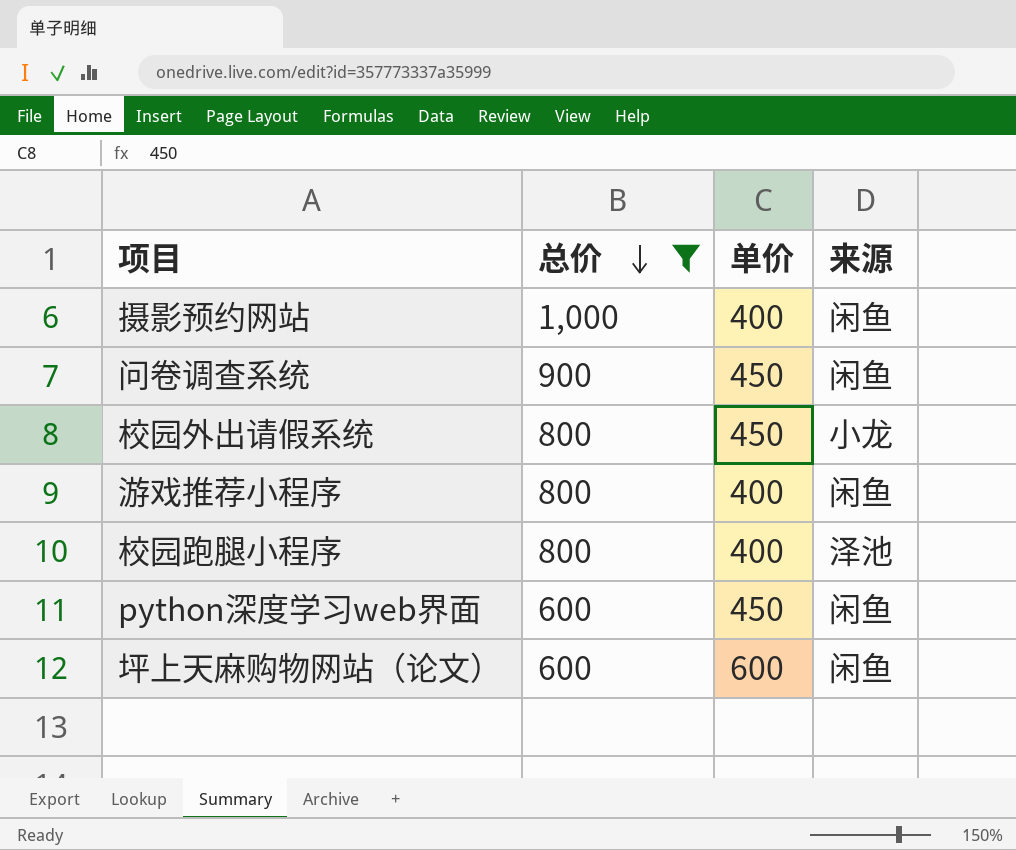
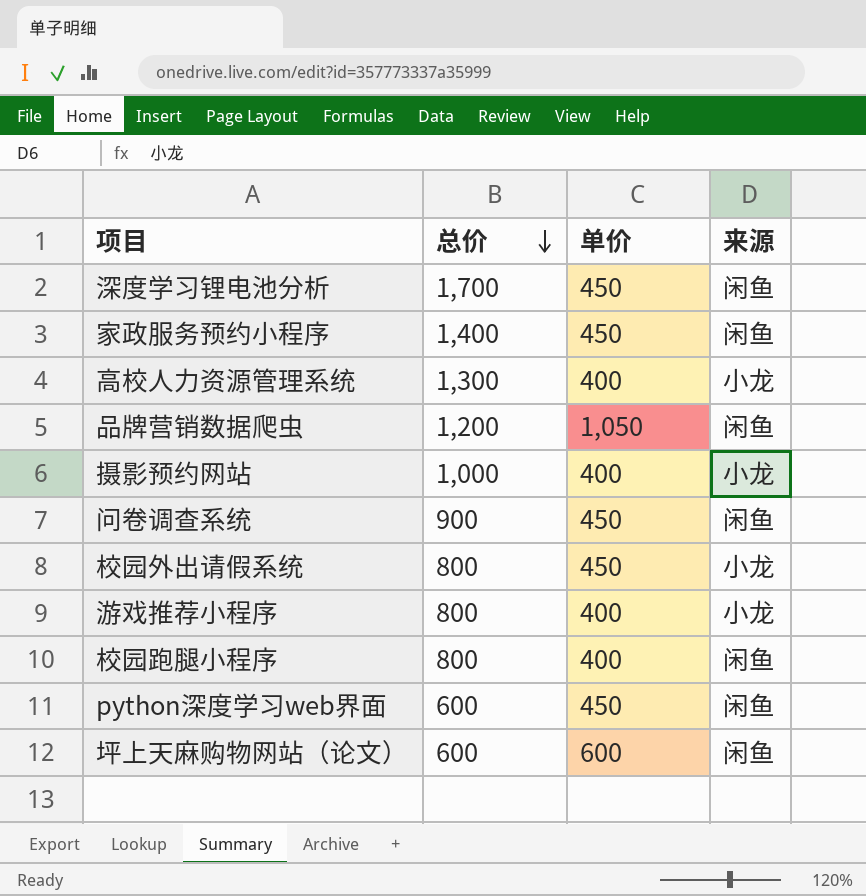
filter: 总价 <= 1,000 -> none
摄影预约网站 | 来源: 闲鱼 -> 小龙
游戏推荐小程序 | 来源: 闲鱼 -> 小龙
校园跑腿小程序 | 来源: 泽池 -> 闲鱼

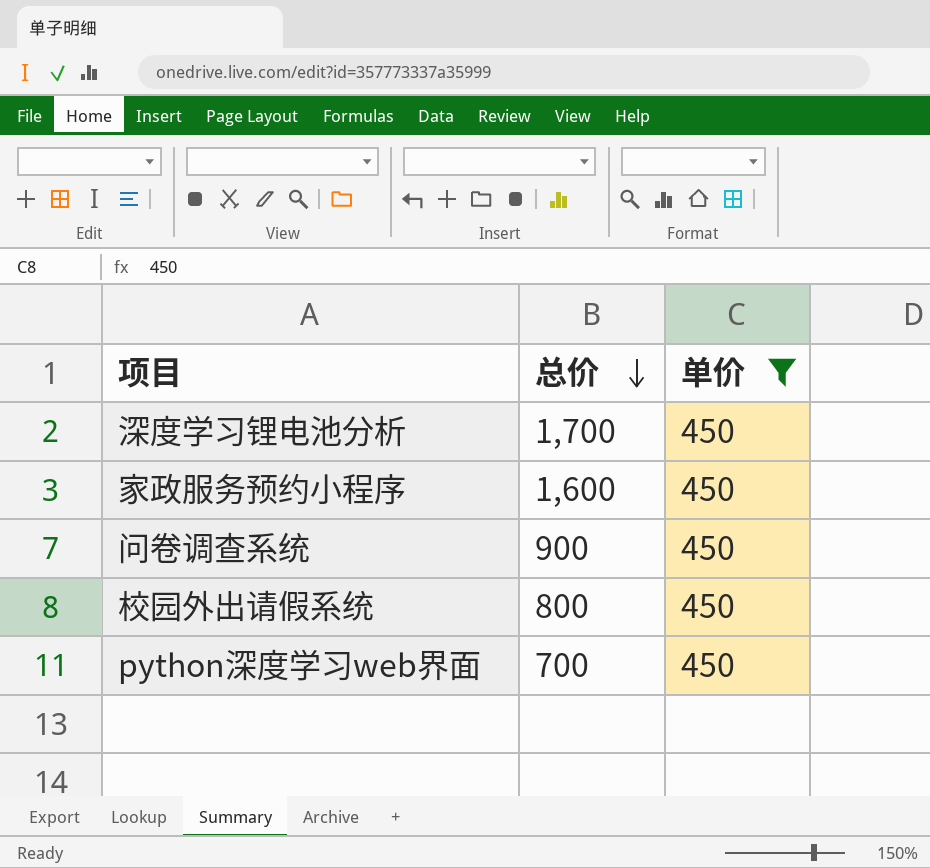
filter: none -> 单价 = 450
column 来源 | position: 4 -> none
家政服务预约小程序 | 总价: 1,400 -> 1,600
python深度学习web界面 | 总价: 600 -> 700

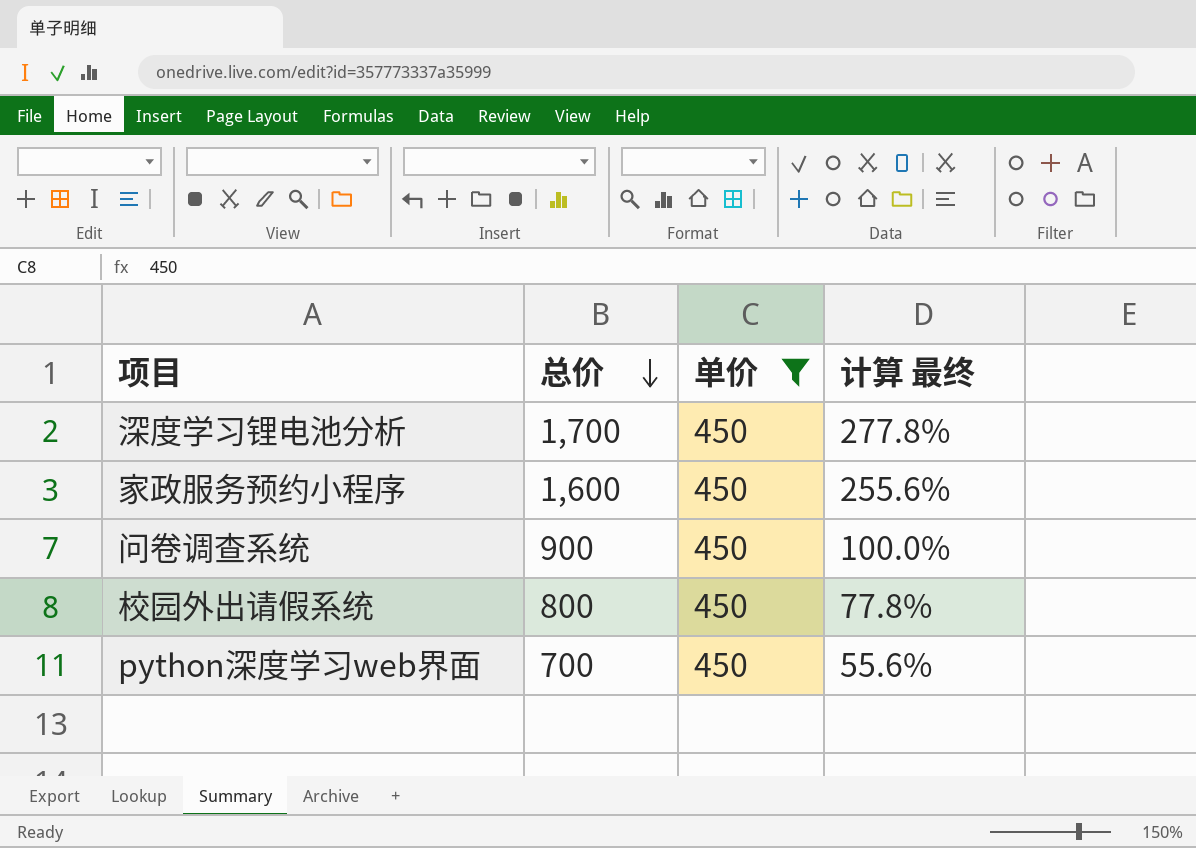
column 计算 最终 | formula: none -> ([总价] - [单价]) / [单价]

